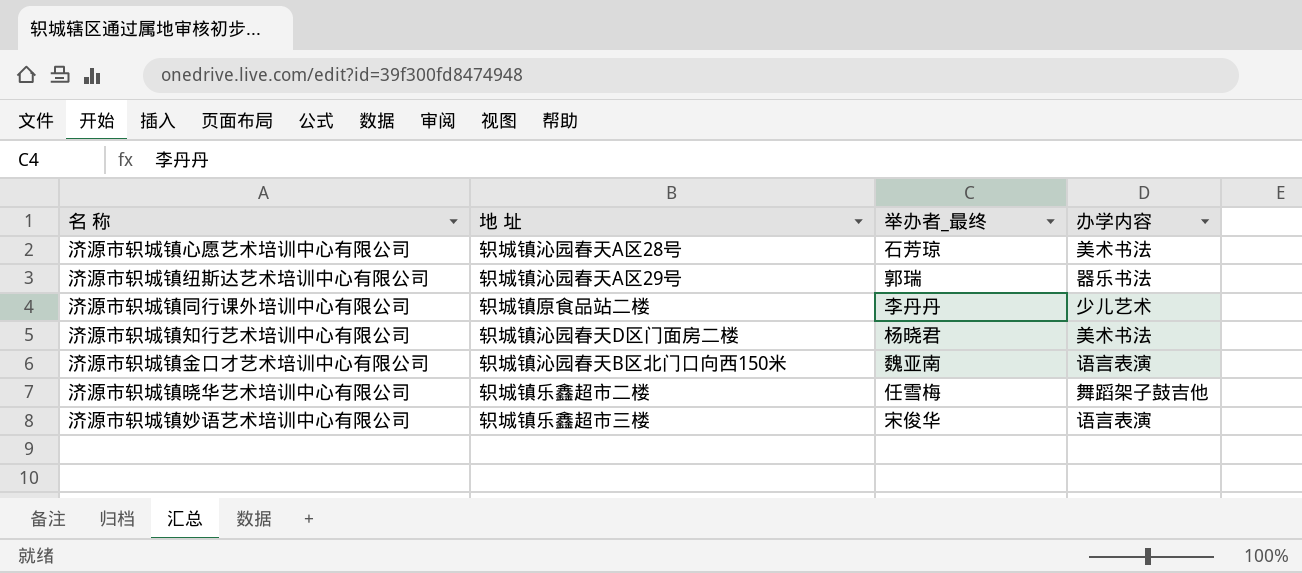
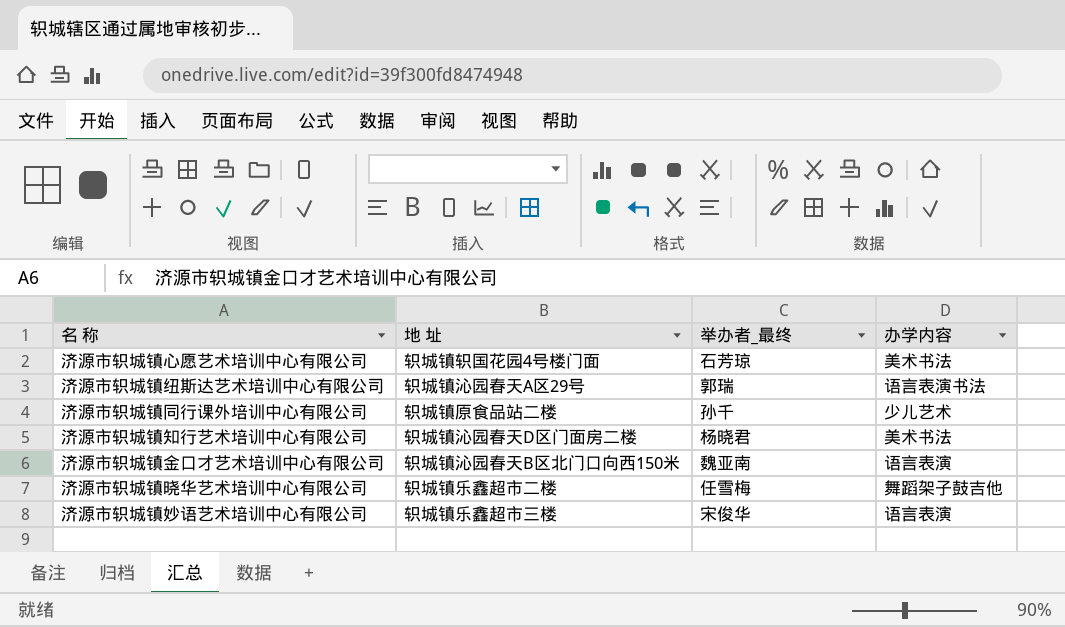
济源市轵城镇心愿艺术培训中心有限公司 | 地 址: 轵城镇沁园春天A区28号 -> 轵城镇轵国花园4号楼门面
济源市轵城镇纽斯达艺术培训中心有限公司 | 办学内容: 器乐书法 -> 语言表演书法
济源市轵城镇同行课外培训中心有限公司 | 举办者_最终: 李丹丹 -> 孙千

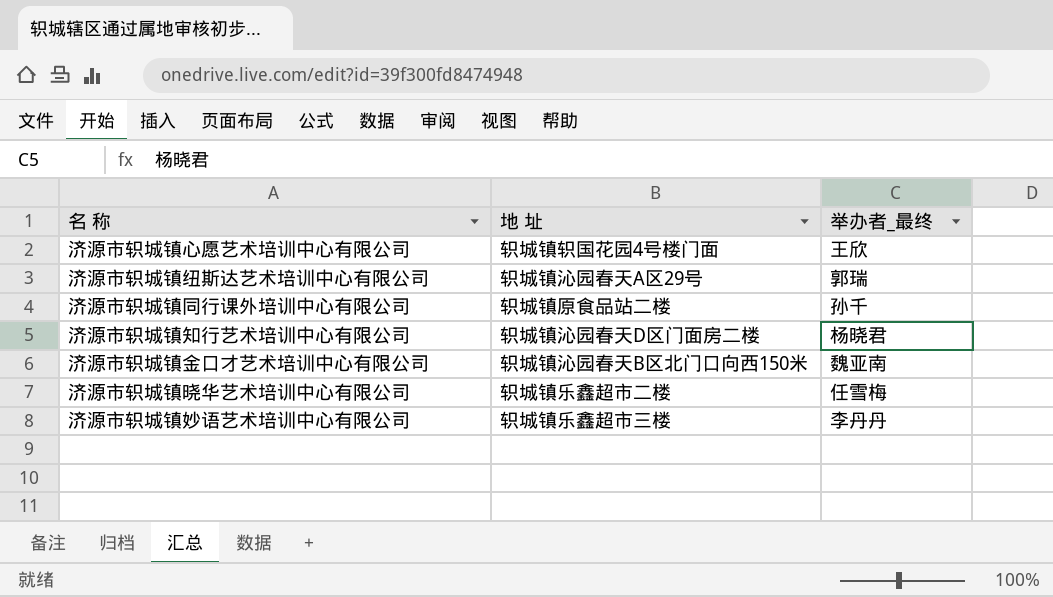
column 办学内容 | position: 4 -> none
济源市轵城镇心愿艺术培训中心有限公司 | 举办者_最终: 石芳琼 -> 王欣
济源市轵城镇妙语艺术培训中心有限公司 | 举办者_最终: 宋俊华 -> 李丹丹

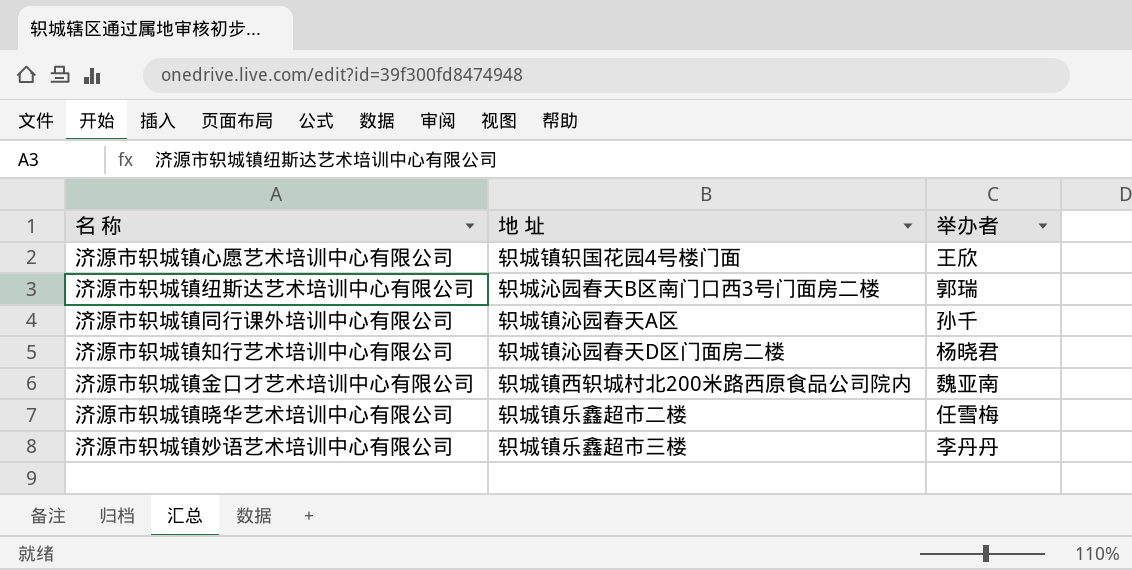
column name: 举办者_最终 -> 举办者
济源市轵城镇纽斯达艺术培训中心有限公司 | 地 址: 轵城镇沁园春天A区29号 -> 轵城沁园春天B区南门口西3号门面房二楼
济源市轵城镇同行课外培训中心有限公司 | 地 址: 轵城镇原食品站二楼 -> 轵城镇沁园春天A区
济源市轵城镇金口才艺术培训中心有限公司 | 地 址: 轵城镇沁园春天B区北门口向西150米 -> 轵城镇西轵城村北200米路西原食品公司院内

